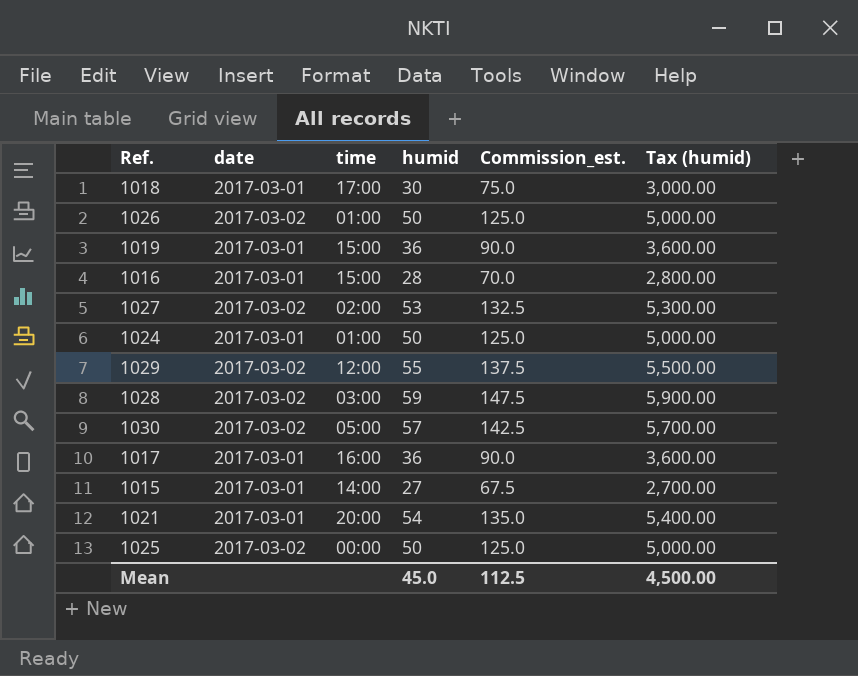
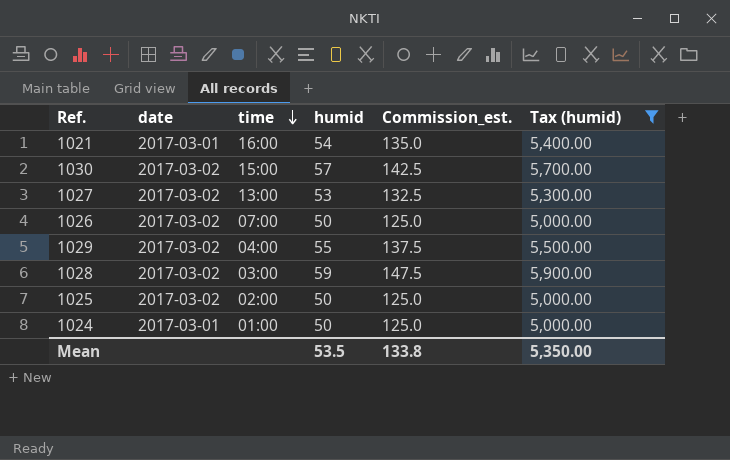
filter: none -> Tax (humid) >= 5,000.00
row order: none -> time descending
1021 | time: 20:00 -> 16:00
1030 | time: 05:00 -> 15:00
1027 | time: 02:00 -> 13:00
1026 | time: 01:00 -> 07:00
1029 | time: 12:00 -> 04:00
1025 | time: 00:00 -> 02:00
Mean | humid: 45.0 -> 53.5
Mean | Commission_est.: 112.5 -> 133.8
Mean | Tax (humid): 4,500.00 -> 5,350.00

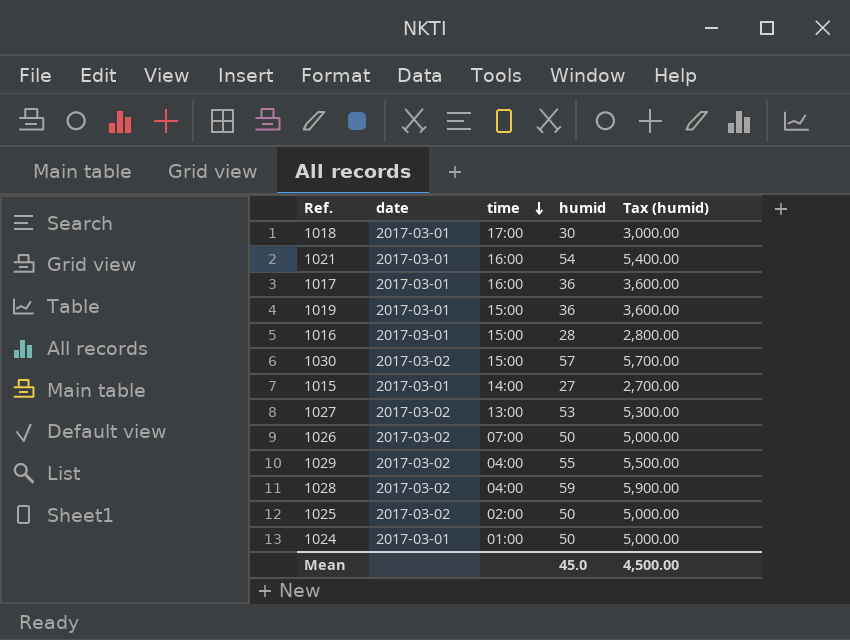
filter: Tax (humid) >= 5,000.00 -> none
column Commission_est. | formula: [humid] * 2.5 -> none
1028 | time: 03:00 -> 04:00
Mean | humid: 53.5 -> 45.0
Mean | Tax (humid): 5,350.00 -> 4,500.00

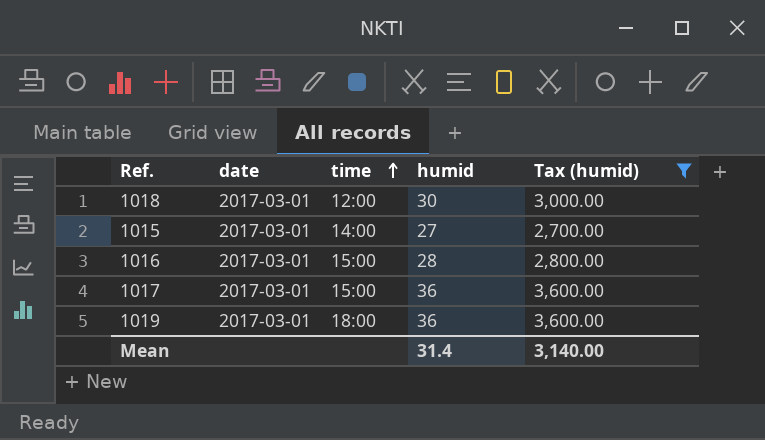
filter: none -> Tax (humid) <= 3,600.00
row order: time descending -> time ascending
1018 | time: 17:00 -> 12:00
1017 | time: 16:00 -> 15:00
1019 | time: 15:00 -> 18:00
Mean | humid: 45.0 -> 31.4
Mean | Tax (humid): 4,500.00 -> 3,140.00

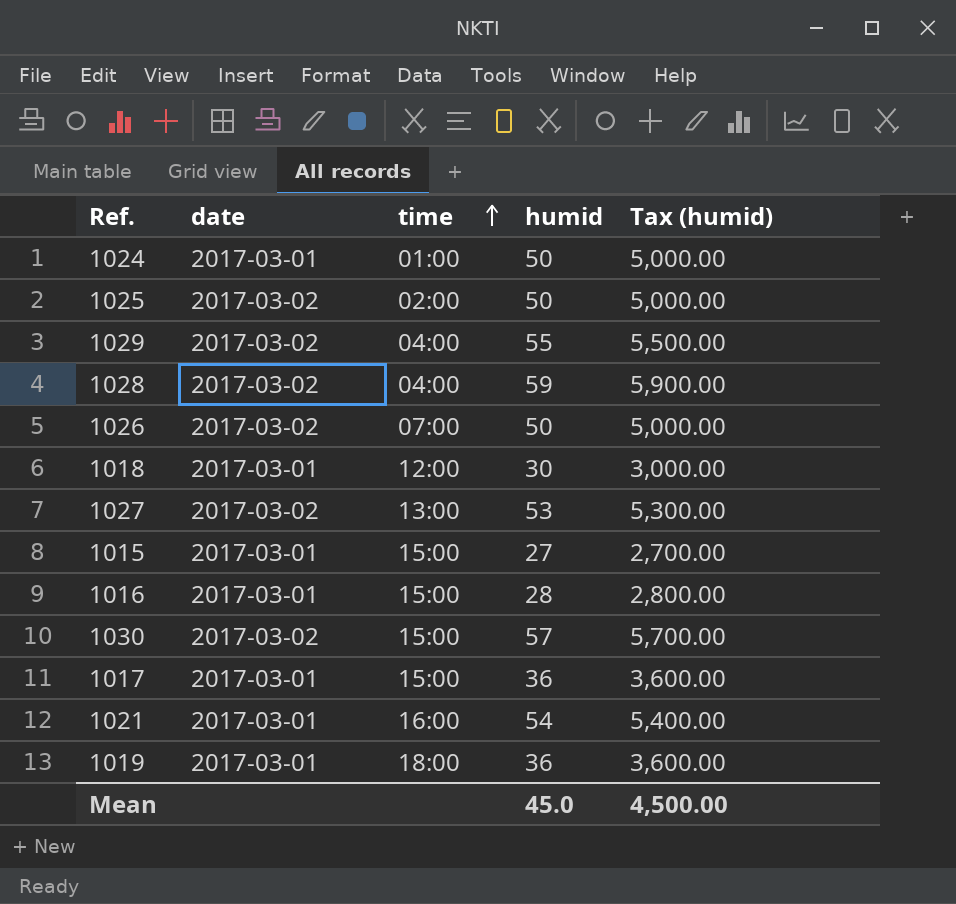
filter: Tax (humid) <= 3,600.00 -> none
1015 | time: 14:00 -> 15:00
Mean | humid: 31.4 -> 45.0
Mean | Tax (humid): 3,140.00 -> 4,500.00

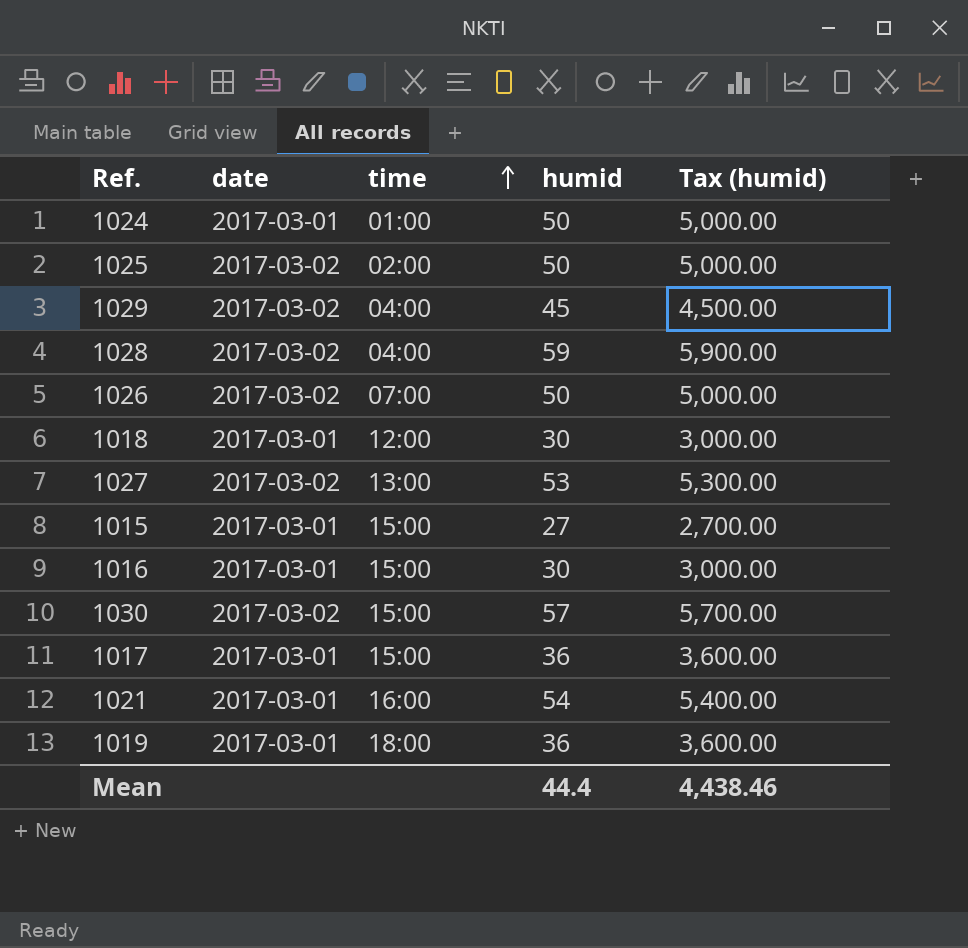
1029 | humid: 55 -> 45
1029 | Tax (humid): 5,500.00 -> 4,500.00
1016 | humid: 28 -> 30
1016 | Tax (humid): 2,800.00 -> 3,000.00
Mean | humid: 45.0 -> 44.4
Mean | Tax (humid): 4,500.00 -> 4,438.46

